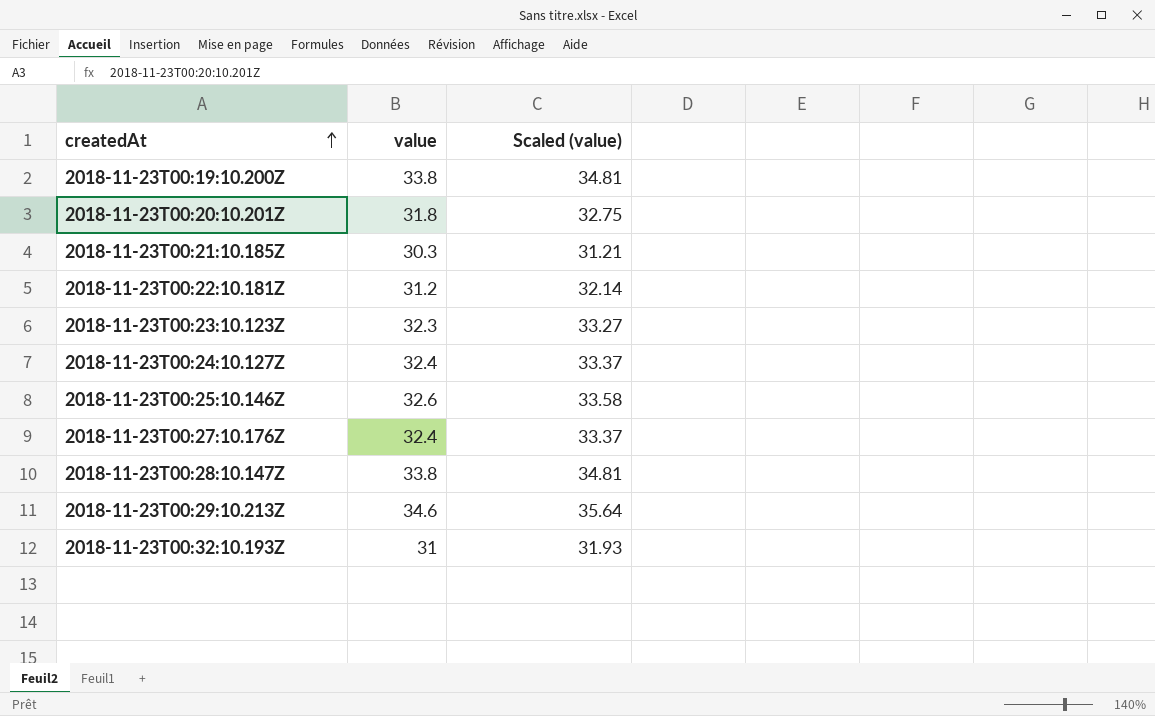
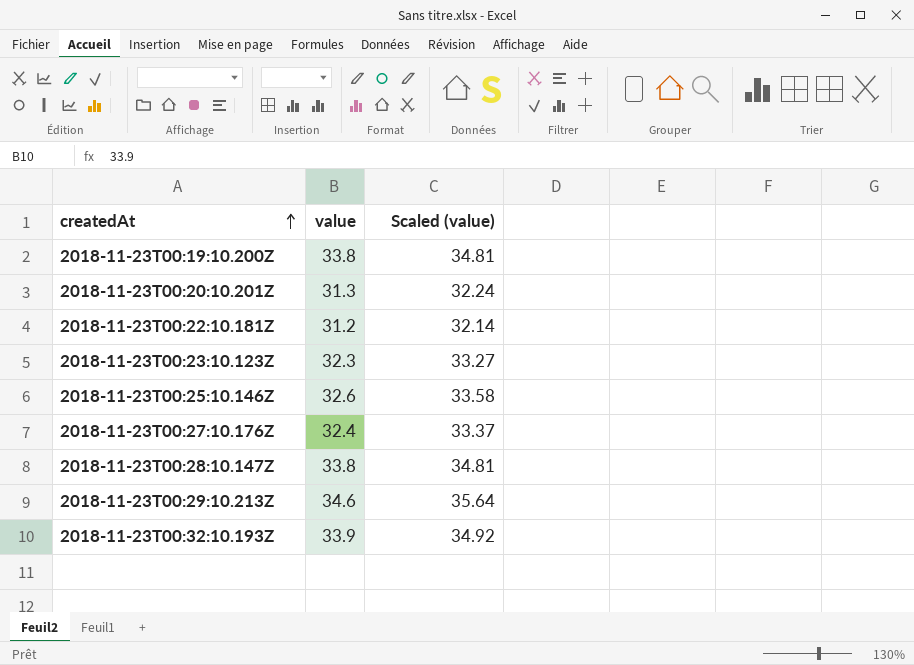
row 2018-11-23T00:21:10.185Z: 30.3 | 31.21 -> none
row 2018-11-23T00:24:10.127Z: 32.4 | 33.37 -> none
2018-11-23T00:20:10.201Z | value: 31.8 -> 31.3
2018-11-23T00:20:10.201Z | Scaled (value): 32.75 -> 32.24
2018-11-23T00:32:10.193Z | value: 31 -> 33.9
2018-11-23T00:32:10.193Z | Scaled (value): 31.93 -> 34.92

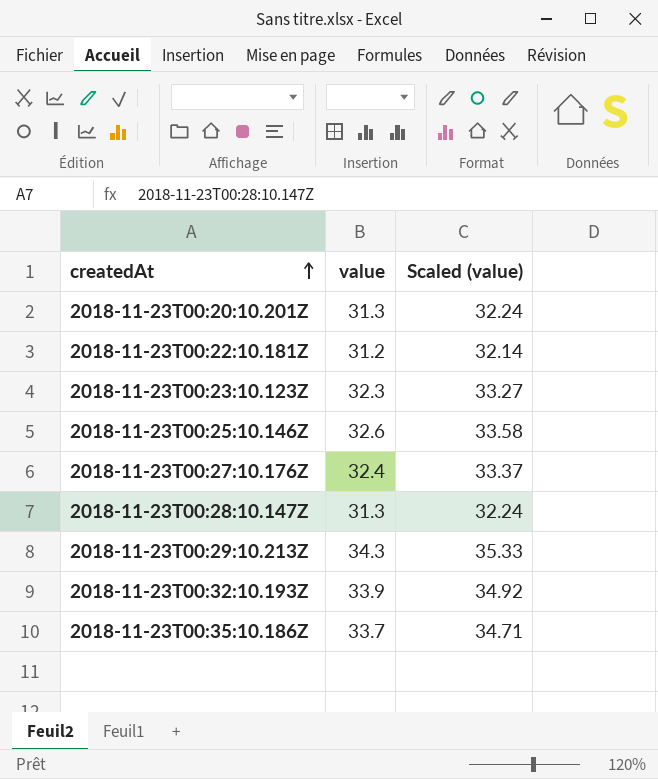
row 2018-11-23T00:19:10.200Z: 33.8 | 34.81 -> none
2018-11-23T00:28:10.147Z | value: 33.8 -> 31.3
2018-11-23T00:28:10.147Z | Scaled (value): 34.81 -> 32.24
2018-11-23T00:29:10.213Z | value: 34.6 -> 34.3
2018-11-23T00:29:10.213Z | Scaled (value): 35.64 -> 35.33
row 2018-11-23T00:35:10.186Z: none -> 33.7 | 34.71

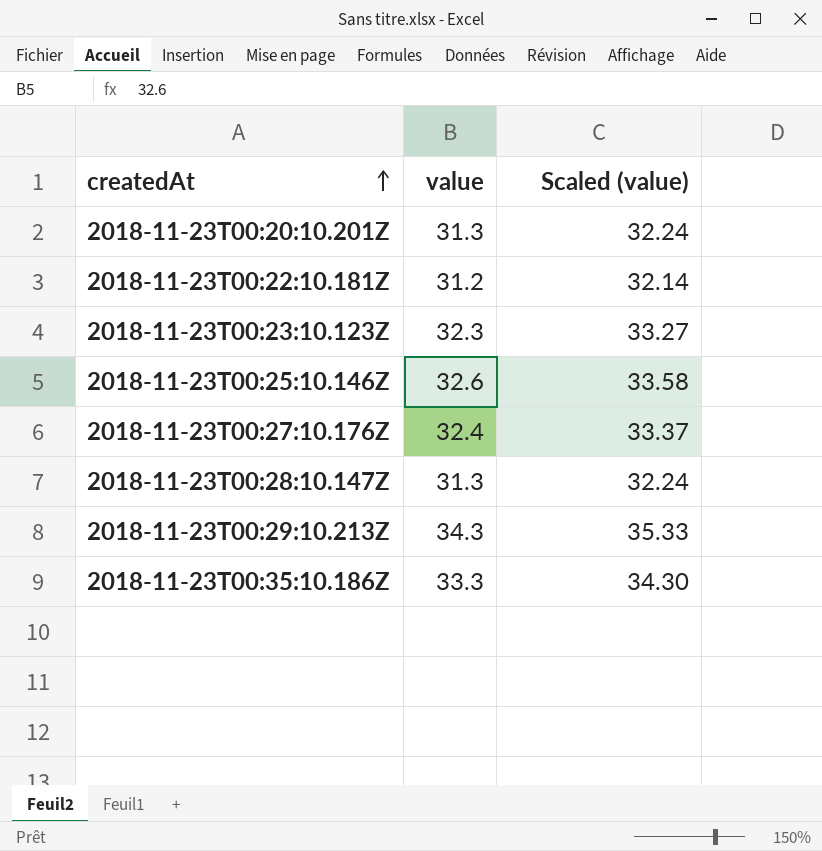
row 2018-11-23T00:32:10.193Z: 33.9 | 34.92 -> none
2018-11-23T00:35:10.186Z | value: 33.7 -> 33.3
2018-11-23T00:35:10.186Z | Scaled (value): 34.71 -> 34.30

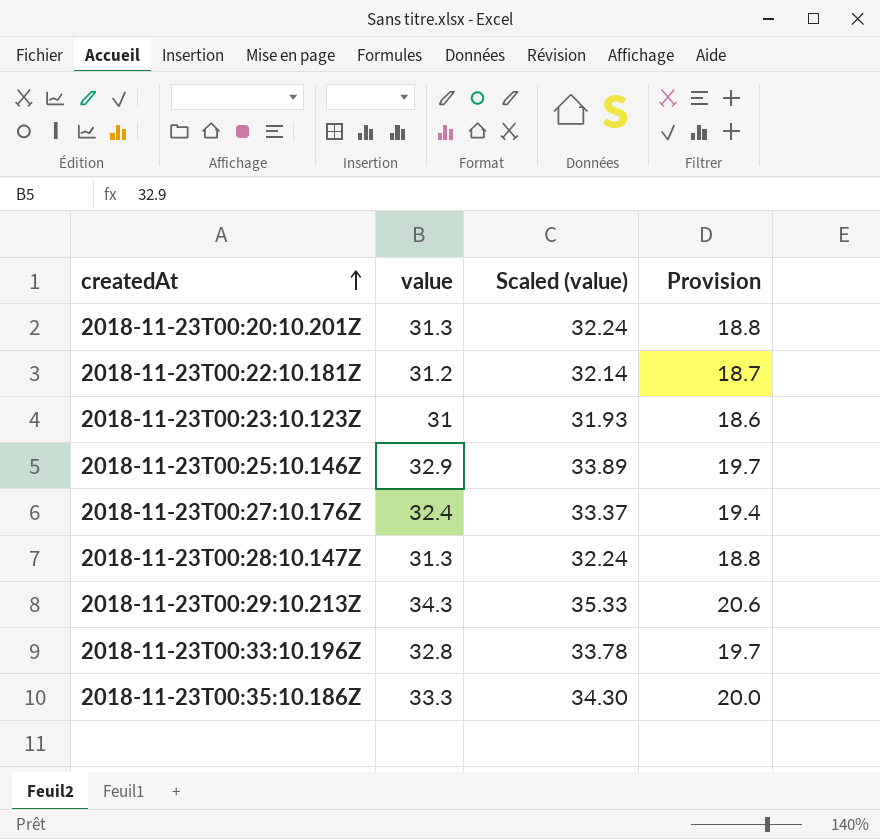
column Provision | formula: none -> [value] * 0.6
2018-11-23T00:23:10.123Z | value: 32.3 -> 31
2018-11-23T00:23:10.123Z | Scaled (value): 33.27 -> 31.93
2018-11-23T00:25:10.146Z | value: 32.6 -> 32.9
2018-11-23T00:25:10.146Z | Scaled (value): 33.58 -> 33.89
row 2018-11-23T00:33:10.196Z: none -> 32.8 | 33.78 | 19.7

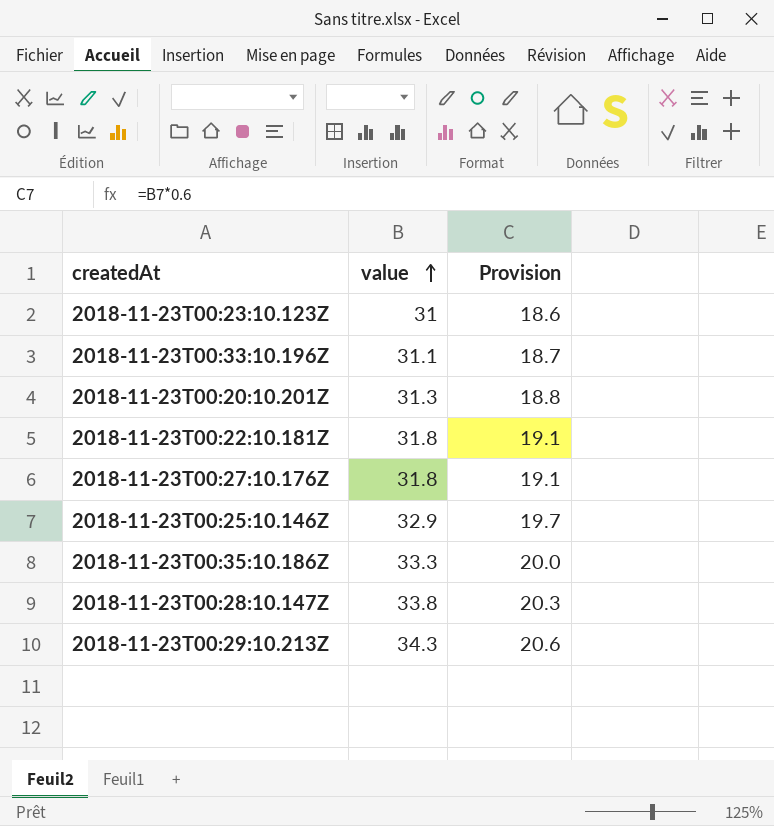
row order: createdAt ascending -> value ascending
column Scaled (value) | formula: [value] * 1.03 -> none
2018-11-23T00:33:10.196Z | value: 32.8 -> 31.1
2018-11-23T00:33:10.196Z | Provision: 19.7 -> 18.7
2018-11-23T00:22:10.181Z | value: 31.2 -> 31.8
2018-11-23T00:22:10.181Z | Provision: 18.7 -> 19.1
2018-11-23T00:27:10.176Z | value: 32.4 -> 31.8
2018-11-23T00:27:10.176Z | Provision: 19.4 -> 19.1
2018-11-23T00:28:10.147Z | value: 31.3 -> 33.8
2018-11-23T00:28:10.147Z | Provision: 18.8 -> 20.3

